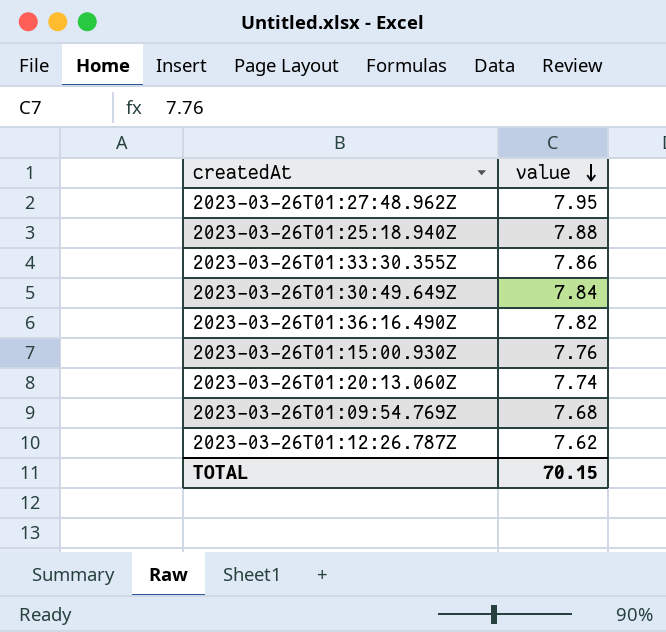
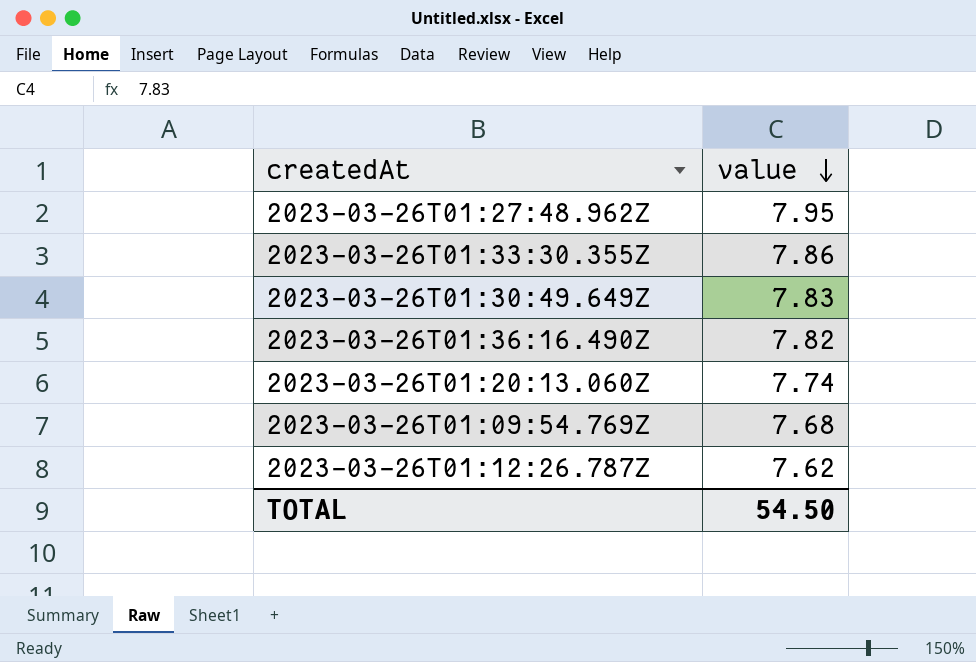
row 2023-03-26T01:25:18.940Z: 7.88 -> none
row 2023-03-26T01:15:00.930Z: 7.76 -> none
2023-03-26T01:30:49.649Z | value: 7.84 -> 7.83
TOTAL | value: 70.15 -> 54.50

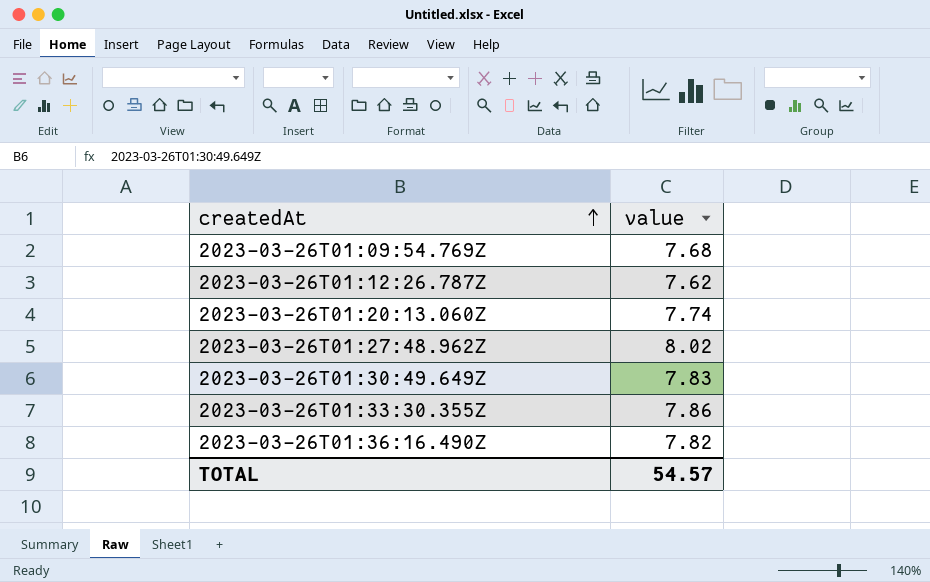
row order: value descending -> createdAt ascending
2023-03-26T01:27:48.962Z | value: 7.95 -> 8.02
TOTAL | value: 54.50 -> 54.57

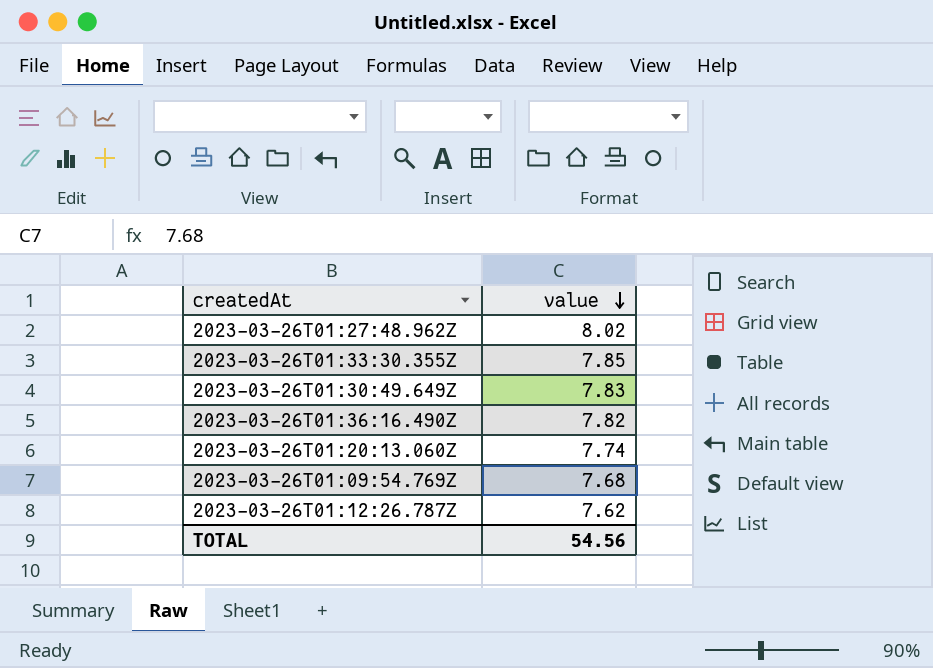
row order: createdAt ascending -> value descending
2023-03-26T01:33:30.355Z | value: 7.86 -> 7.85
TOTAL | value: 54.57 -> 54.56

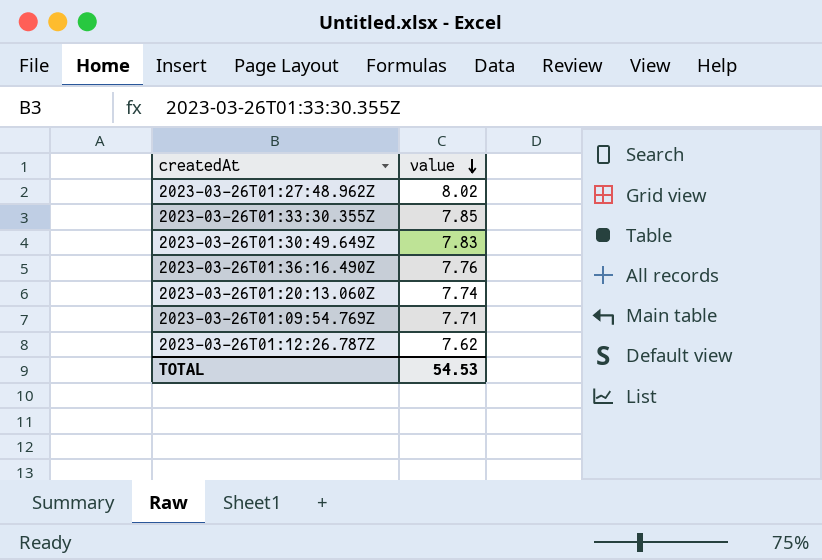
2023-03-26T01:36:16.490Z | value: 7.82 -> 7.76
2023-03-26T01:09:54.769Z | value: 7.68 -> 7.71
TOTAL | value: 54.56 -> 54.53

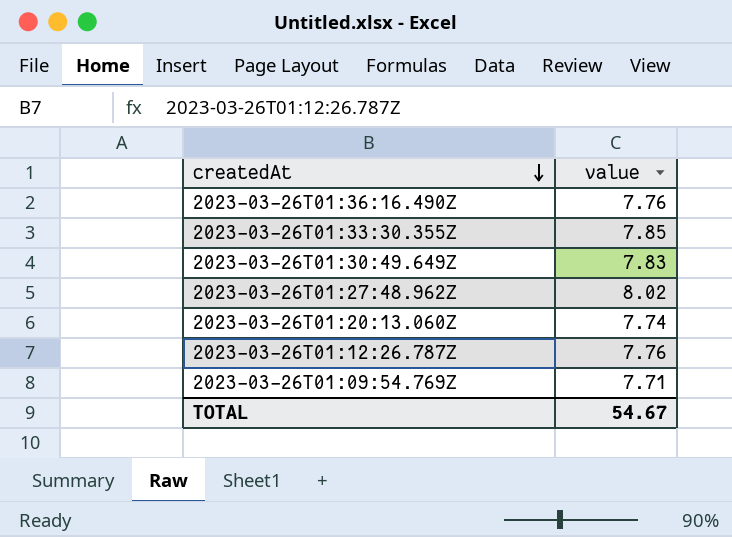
row order: value descending -> createdAt descending
2023-03-26T01:12:26.787Z | value: 7.62 -> 7.76
TOTAL | value: 54.53 -> 54.67

